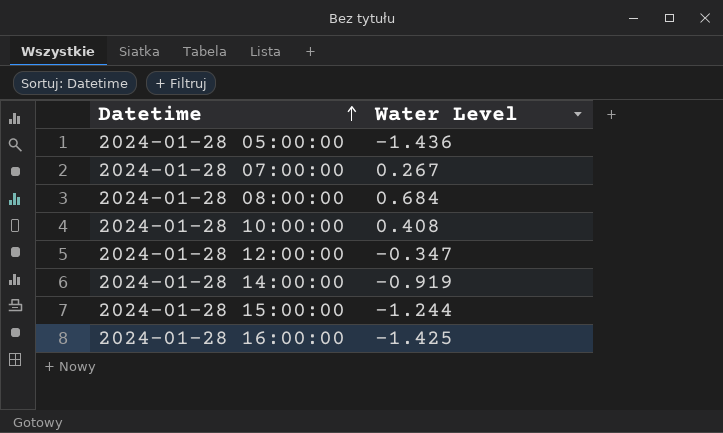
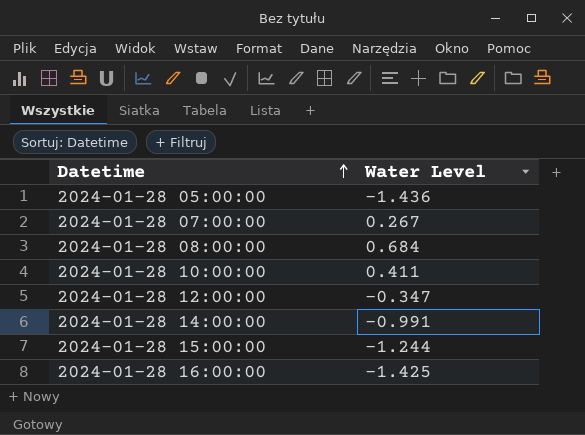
2024-01-28 10:00:00 | Water Level: 0.408 -> 0.411
2024-01-28 14:00:00 | Water Level: -0.919 -> -0.991

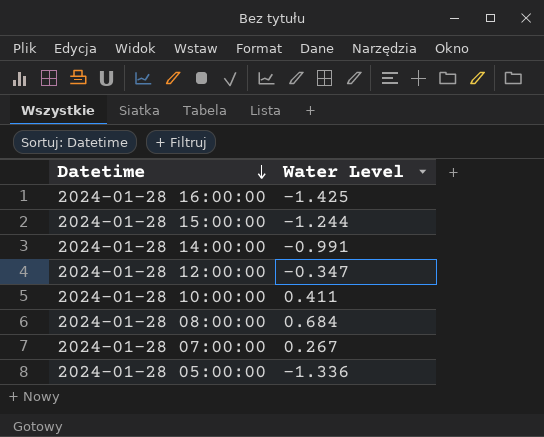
row order: Datetime ascending -> Datetime descending
2024-01-28 05:00:00 | Water Level: -1.436 -> -1.336

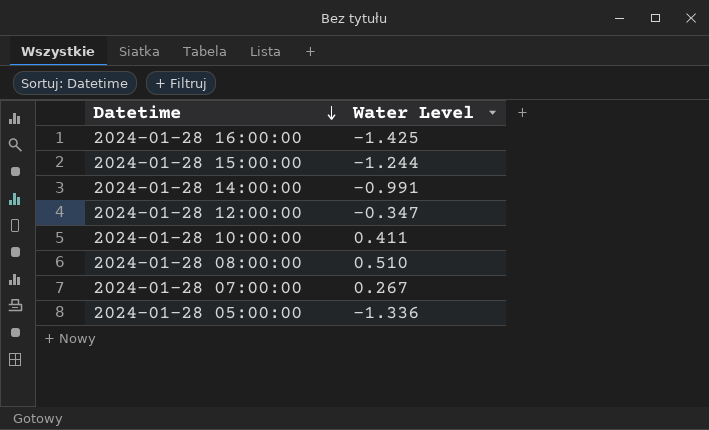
2024-01-28 08:00:00 | Water Level: 0.684 -> 0.510

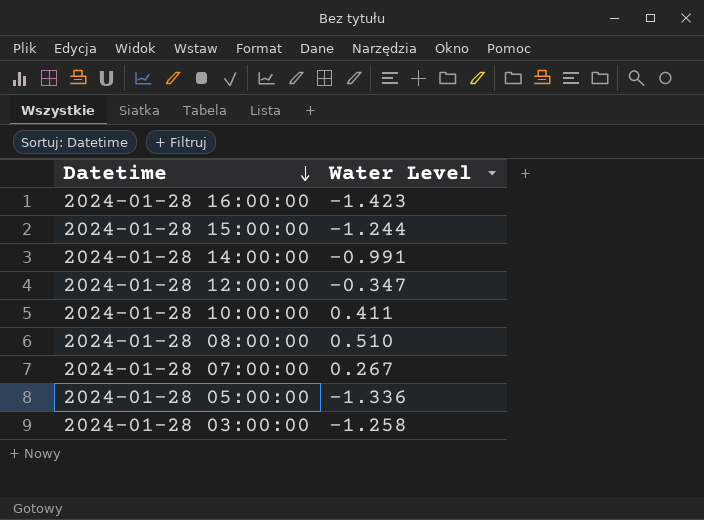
2024-01-28 16:00:00 | Water Level: -1.425 -> -1.423
row 2024-01-28 03:00:00: none -> -1.258

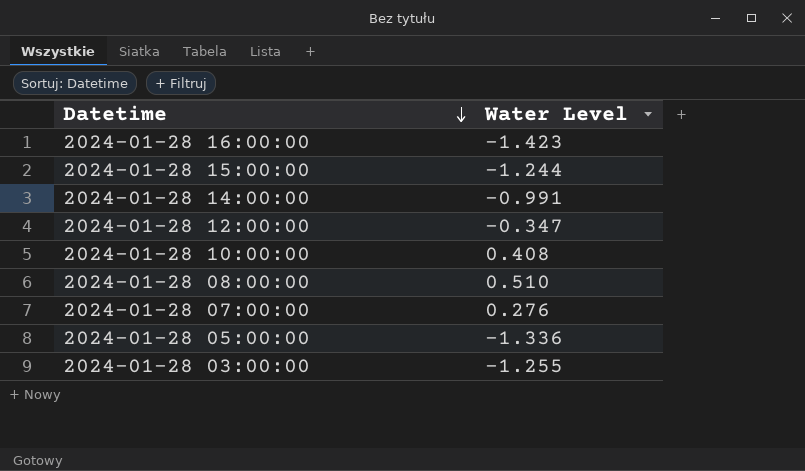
2024-01-28 10:00:00 | Water Level: 0.411 -> 0.408
2024-01-28 07:00:00 | Water Level: 0.267 -> 0.276
2024-01-28 03:00:00 | Water Level: -1.258 -> -1.255

